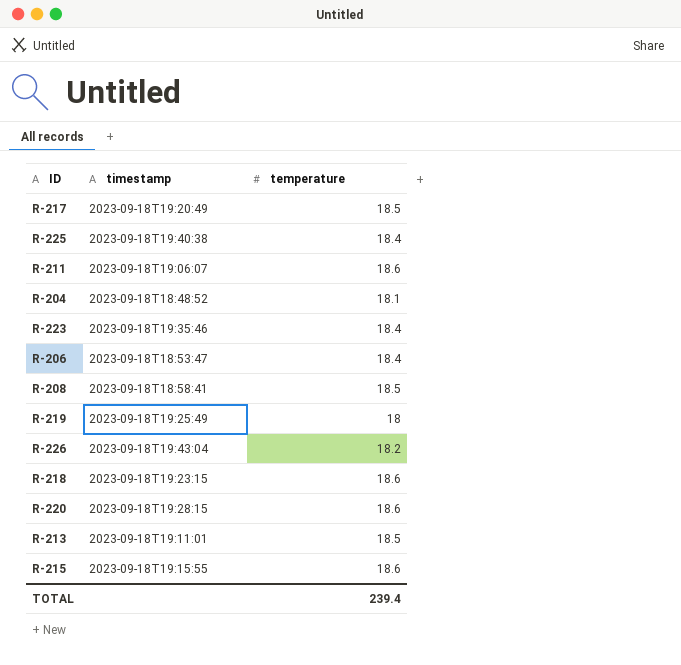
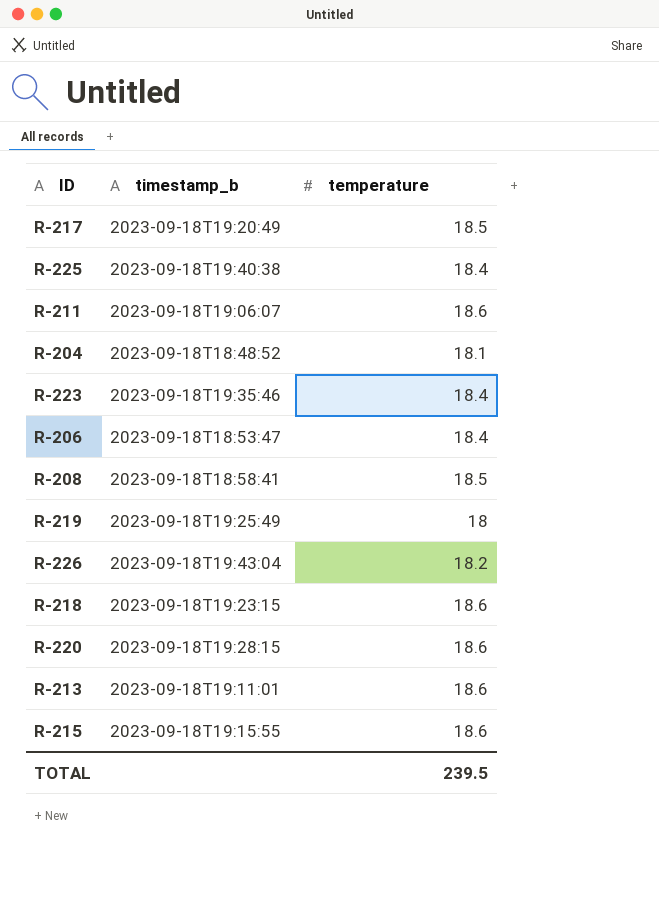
column name: timestamp -> timestamp_b
R-213 | temperature: 18.5 -> 18.6
TOTAL | temperature: 239.4 -> 239.5

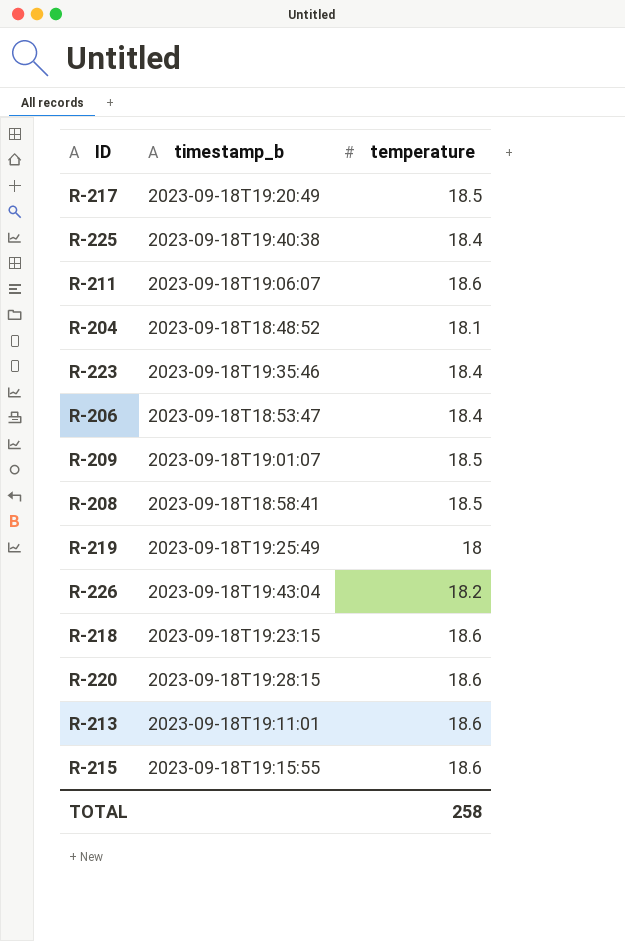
row R-209: none -> 2023-09-18T19:01:07 | 18.5
TOTAL | temperature: 239.5 -> 258

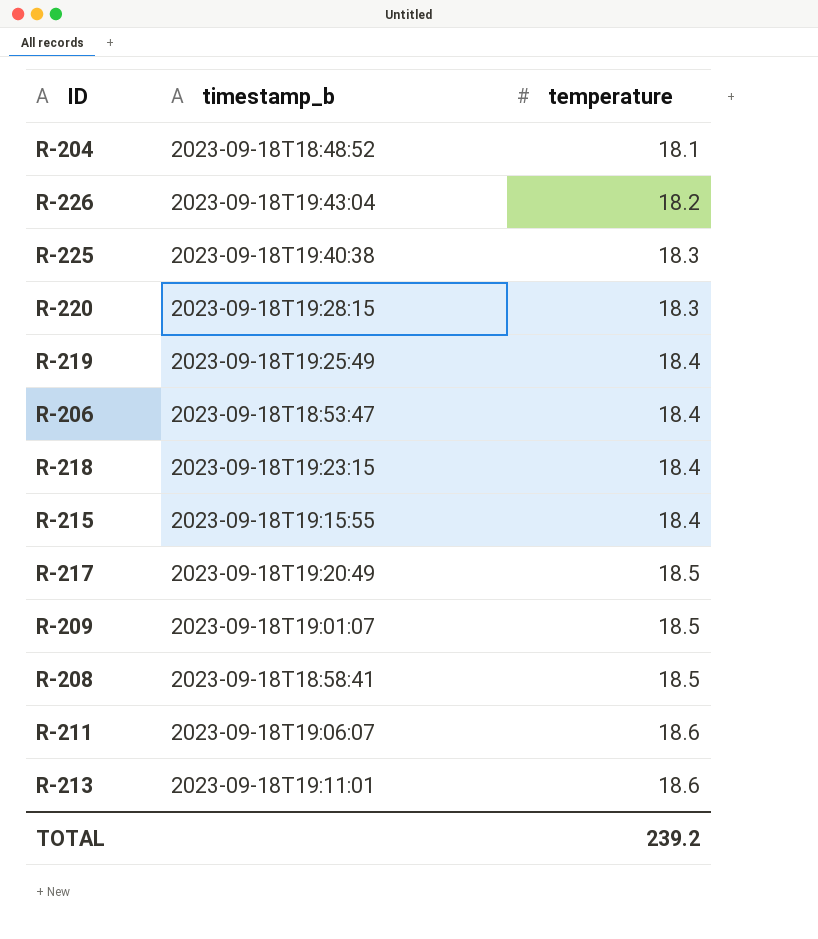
row order: none -> temperature ascending
row R-223: 2023-09-18T19:35:46 | 18.4 -> none
R-225 | temperature: 18.4 -> 18.3
R-220 | temperature: 18.6 -> 18.3
R-219 | temperature: 18 -> 18.4
R-218 | temperature: 18.6 -> 18.4
R-215 | temperature: 18.6 -> 18.4
TOTAL | temperature: 258 -> 239.2

